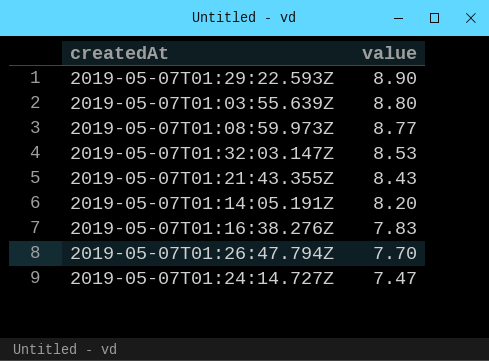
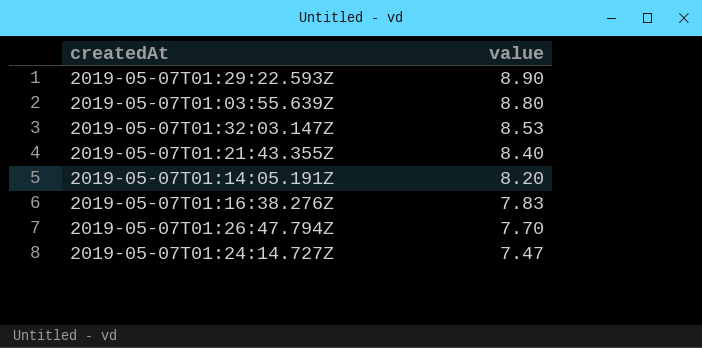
row 2019-05-07T01:08:59.973Z: 8.77 -> none
2019-05-07T01:21:43.355Z | value: 8.43 -> 8.40

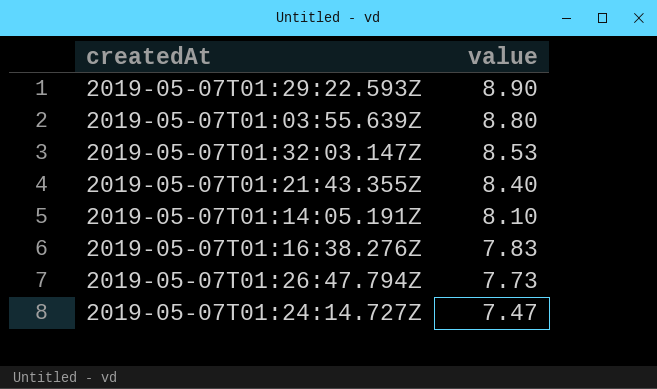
2019-05-07T01:14:05.191Z | value: 8.20 -> 8.10
2019-05-07T01:26:47.794Z | value: 7.70 -> 7.73

